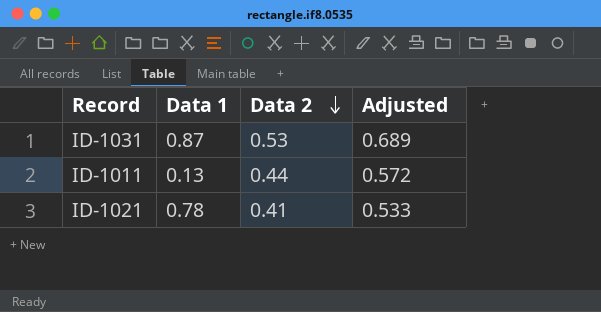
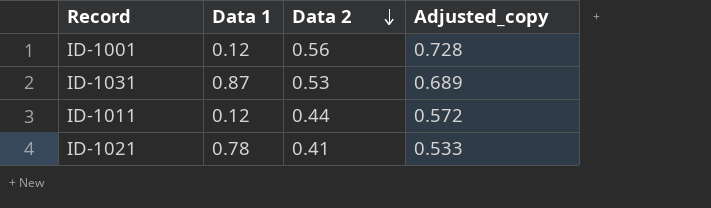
column name: Adjusted -> Adjusted_copy
row ID-1001: none -> 0.12 | 0.56 | 0.728
ID-1011 | Data 1: 0.13 -> 0.12

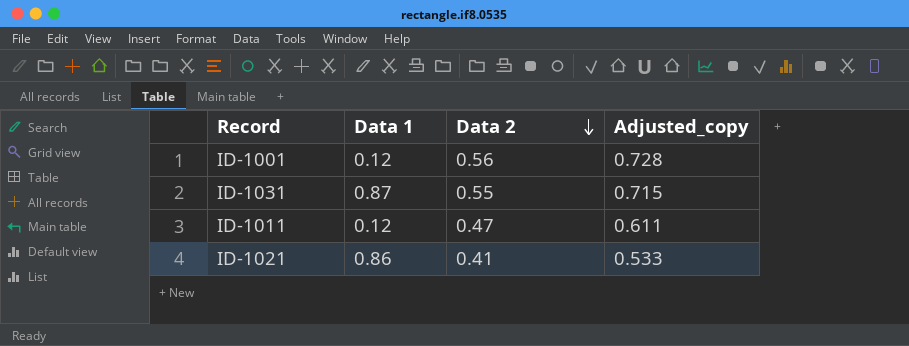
ID-1031 | Data 2: 0.53 -> 0.55
ID-1031 | Adjusted_copy: 0.689 -> 0.715
ID-1011 | Data 2: 0.44 -> 0.47
ID-1011 | Adjusted_copy: 0.572 -> 0.611
ID-1021 | Data 1: 0.78 -> 0.86

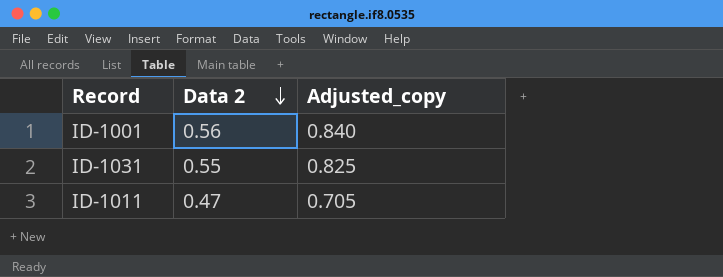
column Data 1 | position: 2 -> none
column Adjusted_copy | formula: [Data 2] * 1.3 -> [Data 2] * 1.5
row ID-1021: 0.86 | 0.41 | 0.533 -> none

